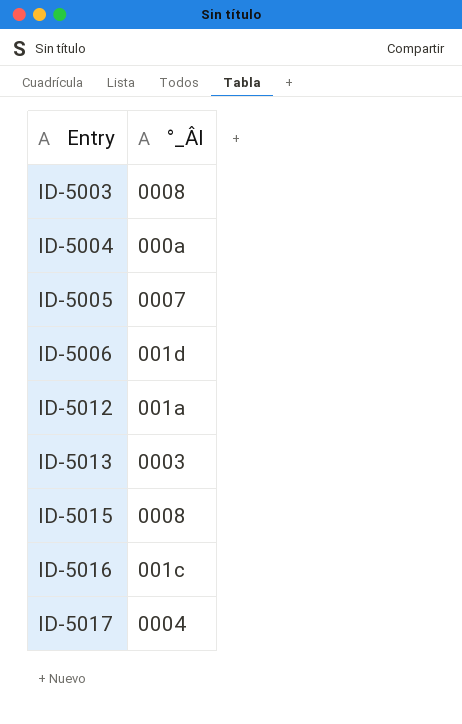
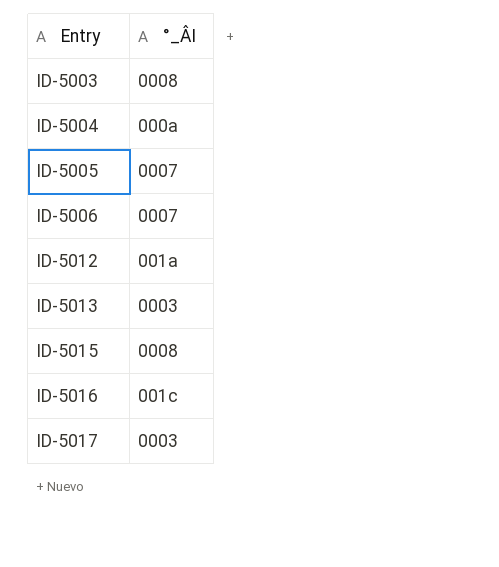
ID-5006 | °_ÂI: 001d -> 0007
ID-5017 | °_ÂI: 0004 -> 0003

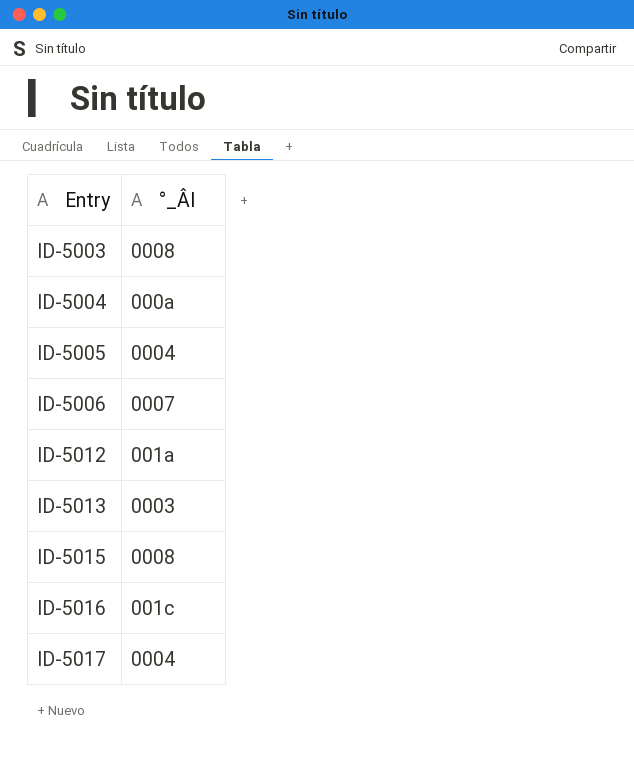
ID-5005 | °_ÂI: 0007 -> 0004
ID-5017 | °_ÂI: 0003 -> 0004

